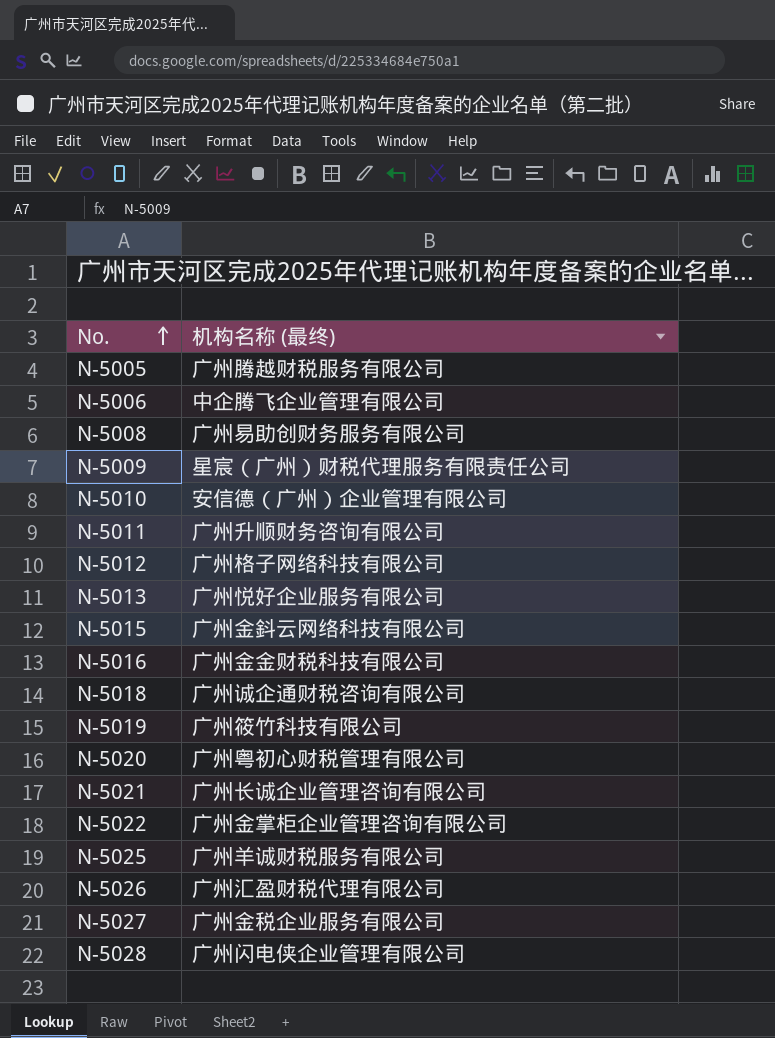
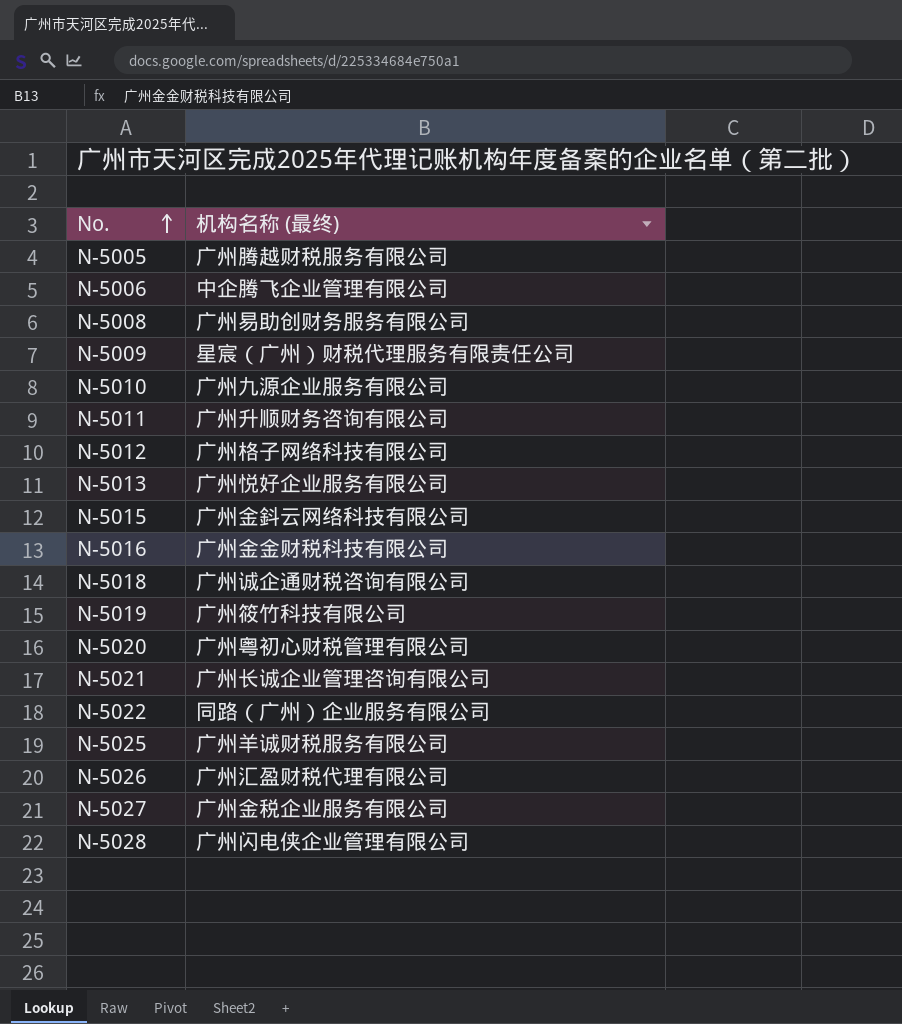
N-5010 | 机构名称 (最终): 安信德（广州）企业管理有限公司 -> 广州九源企业服务有限公司
N-5022 | 机构名称 (最终): 广州金掌柜企业管理咨询有限公司 -> 同路（广州）企业服务有限公司

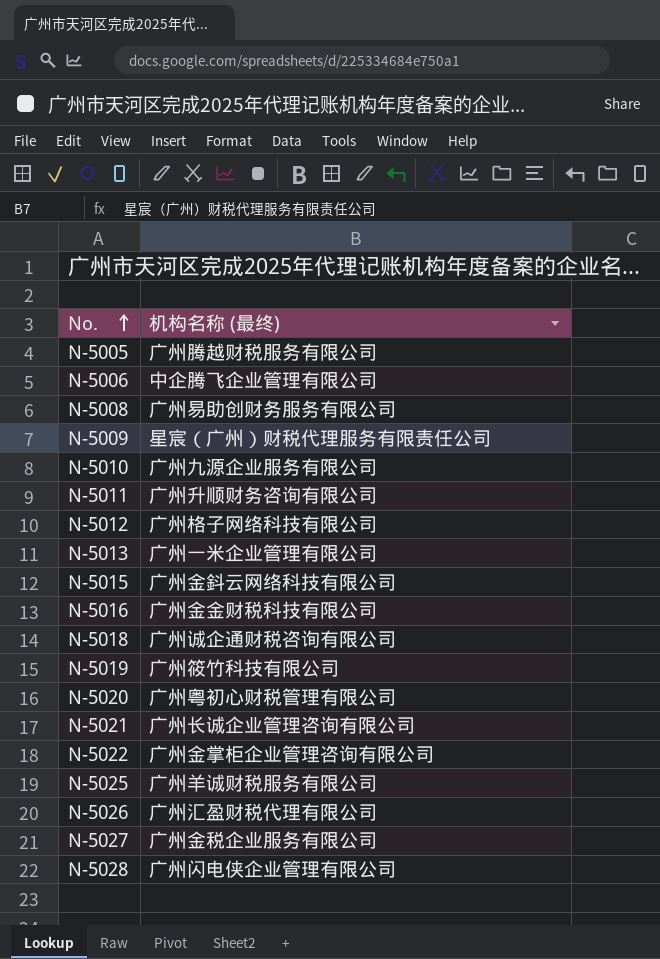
N-5013 | 机构名称 (最终): 广州悦好企业服务有限公司 -> 广州一米企业管理有限公司
N-5022 | 机构名称 (最终): 同路（广州）企业服务有限公司 -> 广州金掌柜企业管理咨询有限公司

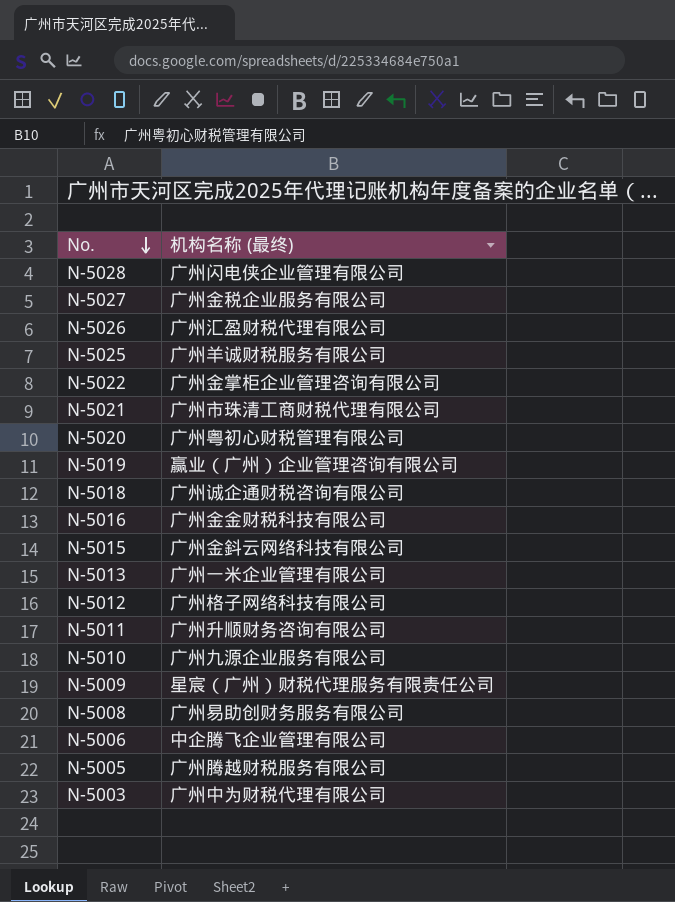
row order: No. ascending -> No. descending
N-5021 | 机构名称 (最终): 广州长诚企业管理咨询有限公司 -> 广州市珠清工商财税代理有限公司
N-5019 | 机构名称 (最终): 广州筱竹科技有限公司 -> 赢业（广州）企业管理咨询有限公司
row N-5003: none -> 广州中为财税代理有限公司

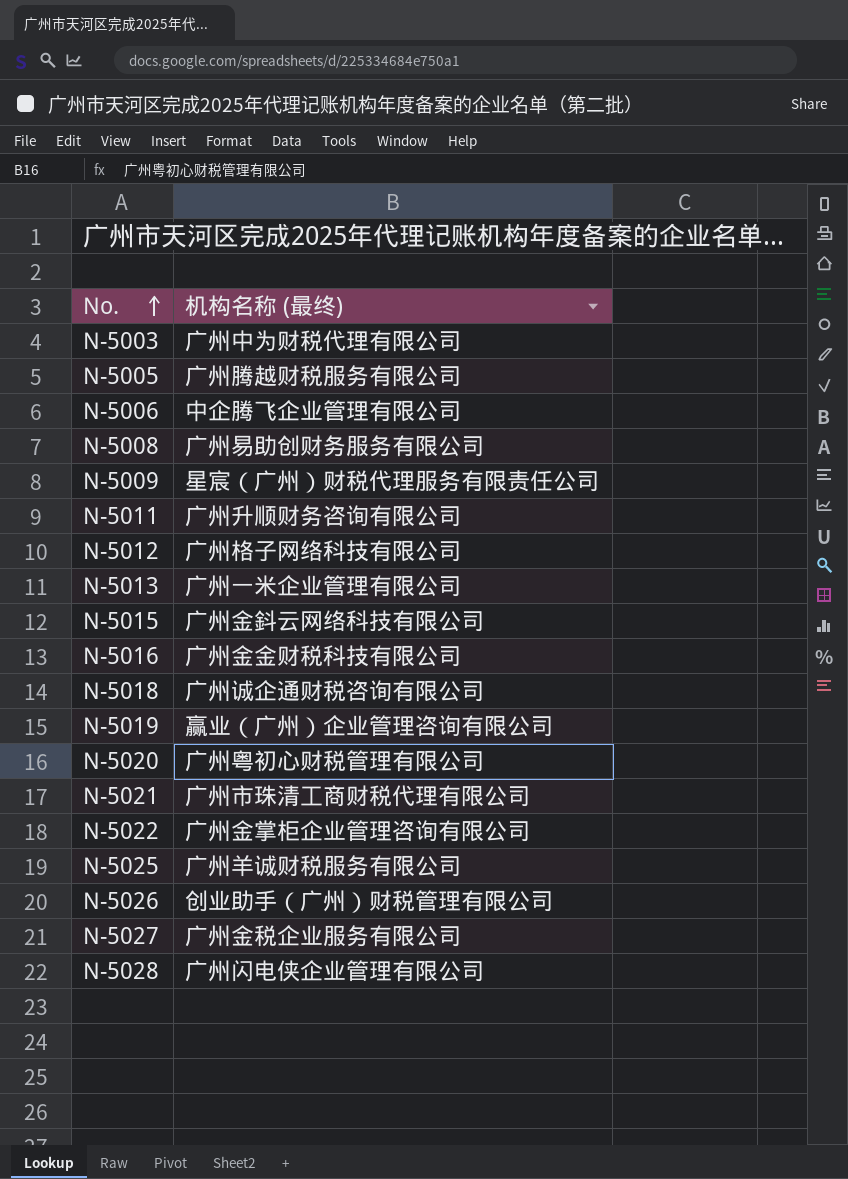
row order: No. descending -> No. ascending
row N-5010: 广州九源企业服务有限公司 -> none
N-5026 | 机构名称 (最终): 广州汇盈财税代理有限公司 -> 创业助手（广州）财税管理有限公司

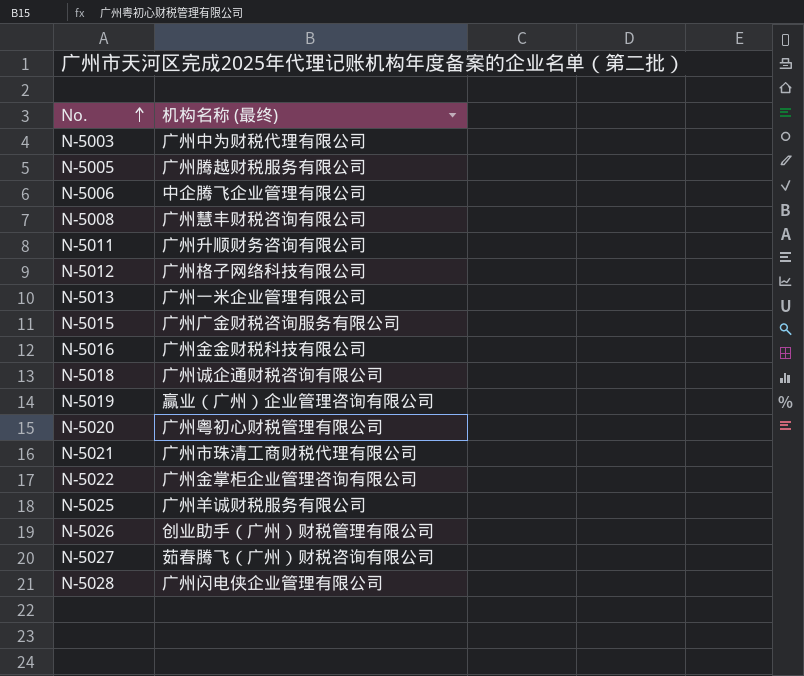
row N-5009: 星宸（广州）财税代理服务有限责任公司 -> none
N-5008 | 机构名称 (最终): 广州易助创财务服务有限公司 -> 广州慧丰财税咨询有限公司
N-5015 | 机构名称 (最终): 广州金鈄云网络科技有限公司 -> 广州广金财税咨询服务有限公司
N-5027 | 机构名称 (最终): 广州金税企业服务有限公司 -> 茹春腾飞（广州）财税咨询有限公司

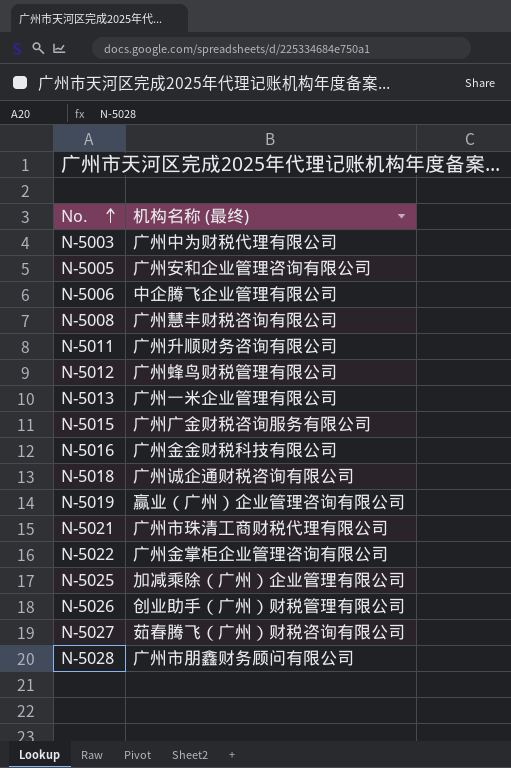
row N-5020: 广州粤初心财税管理有限公司 -> none
N-5005 | 机构名称 (最终): 广州腾越财税服务有限公司 -> 广州安和企业管理咨询有限公司
N-5012 | 机构名称 (最终): 广州格子网络科技有限公司 -> 广州蜂鸟财税管理有限公司
N-5025 | 机构名称 (最终): 广州羊诚财税服务有限公司 -> 加减乘除（广州）企业管理有限公司
N-5028 | 机构名称 (最终): 广州闪电侠企业管理有限公司 -> 广州市朋鑫财务顾问有限公司

